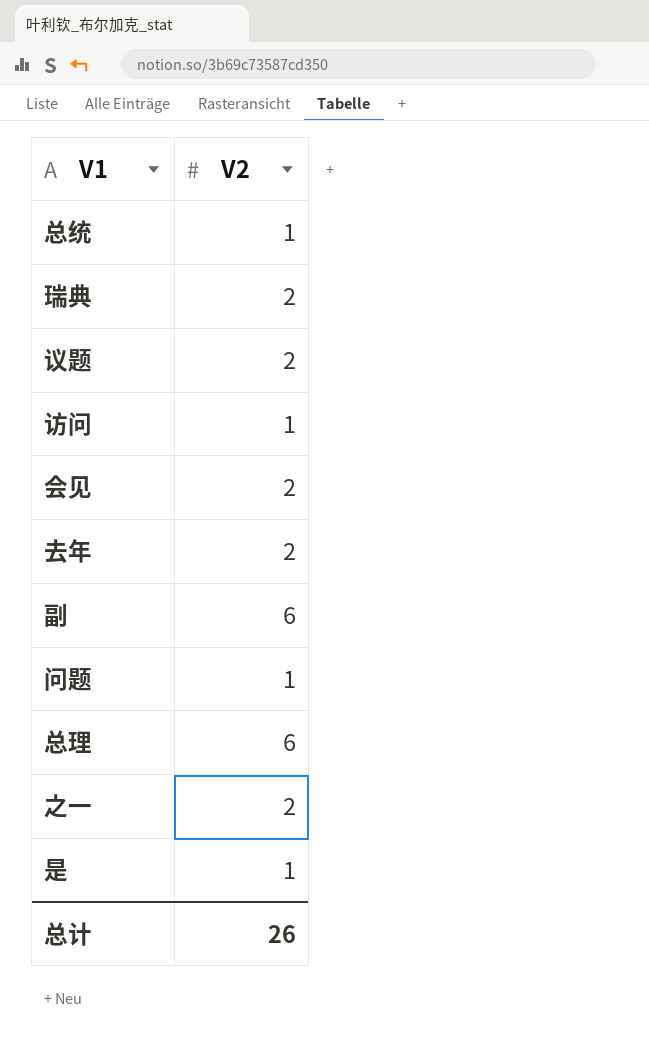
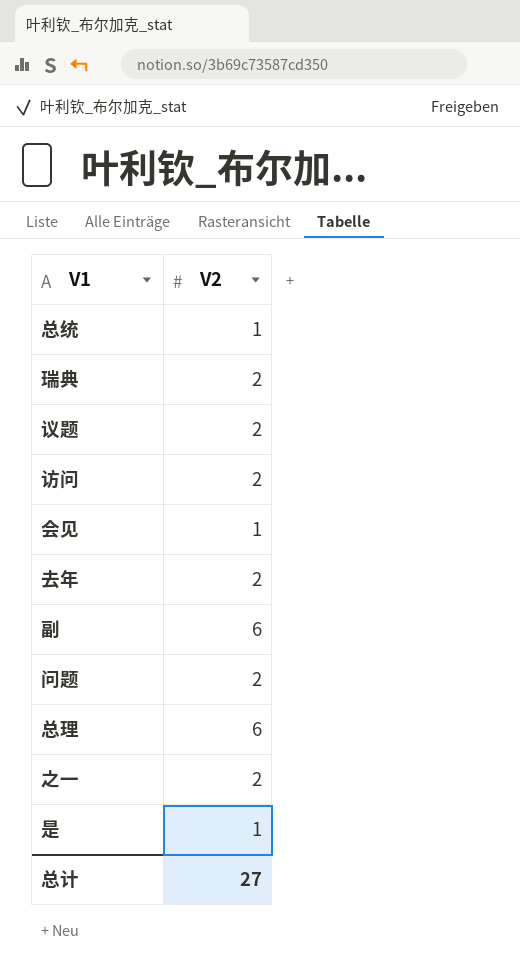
访问 | V2: 1 -> 2
会见 | V2: 2 -> 1
问题 | V2: 1 -> 2
总计 | V2: 26 -> 27

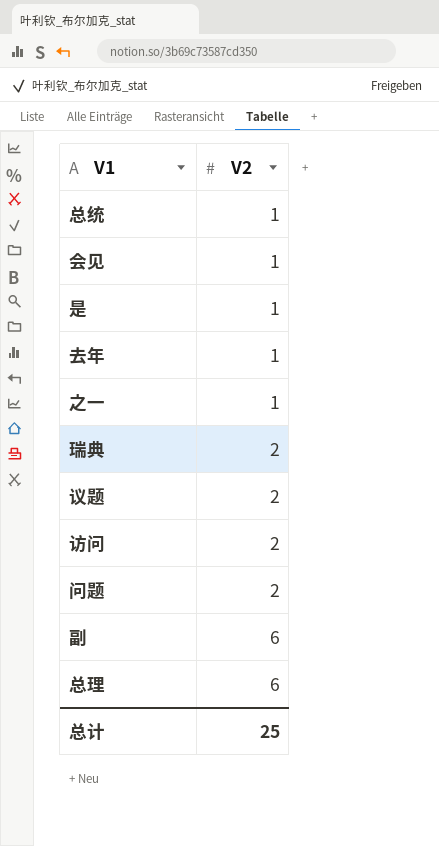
row order: none -> V2 ascending
去年 | V2: 2 -> 1
之一 | V2: 2 -> 1
总计 | V2: 27 -> 25

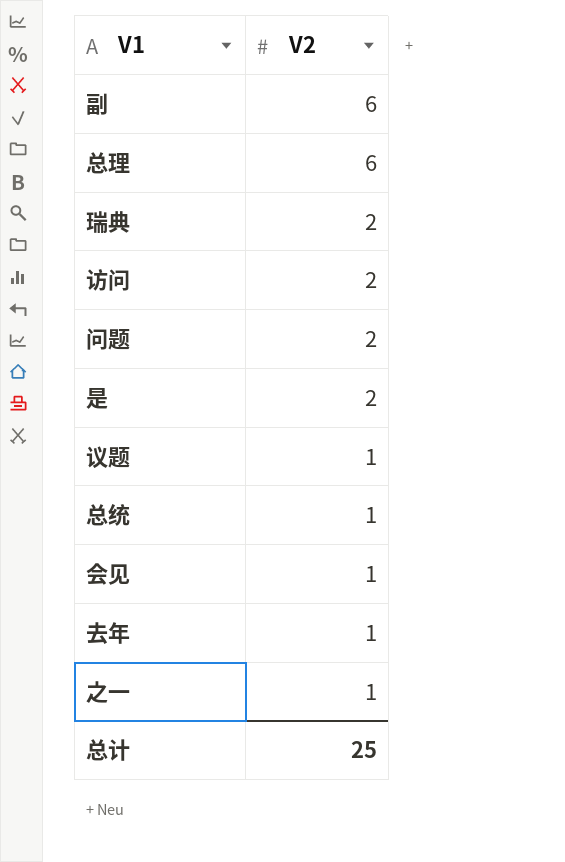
row order: V2 ascending -> V2 descending
是 | V2: 1 -> 2
议题 | V2: 2 -> 1

